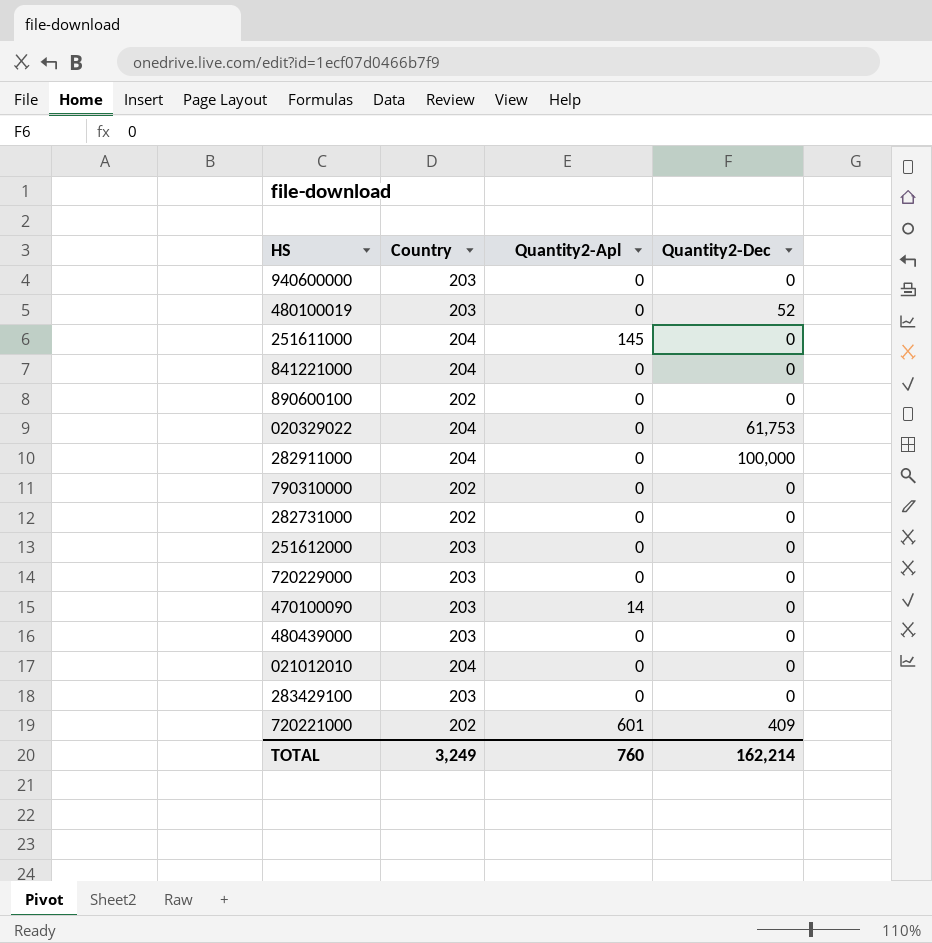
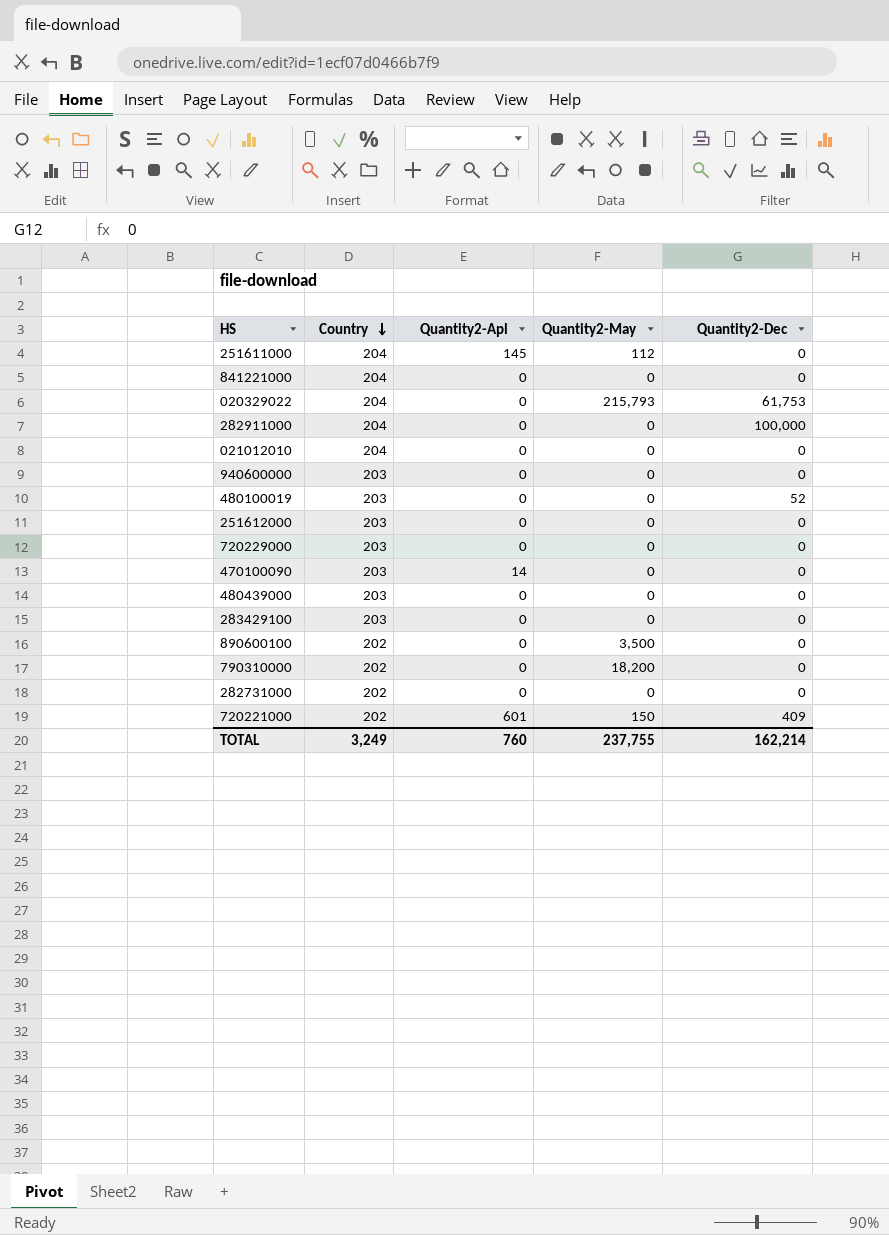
row order: none -> Country descending
column Quantity2-May | position: none -> 4

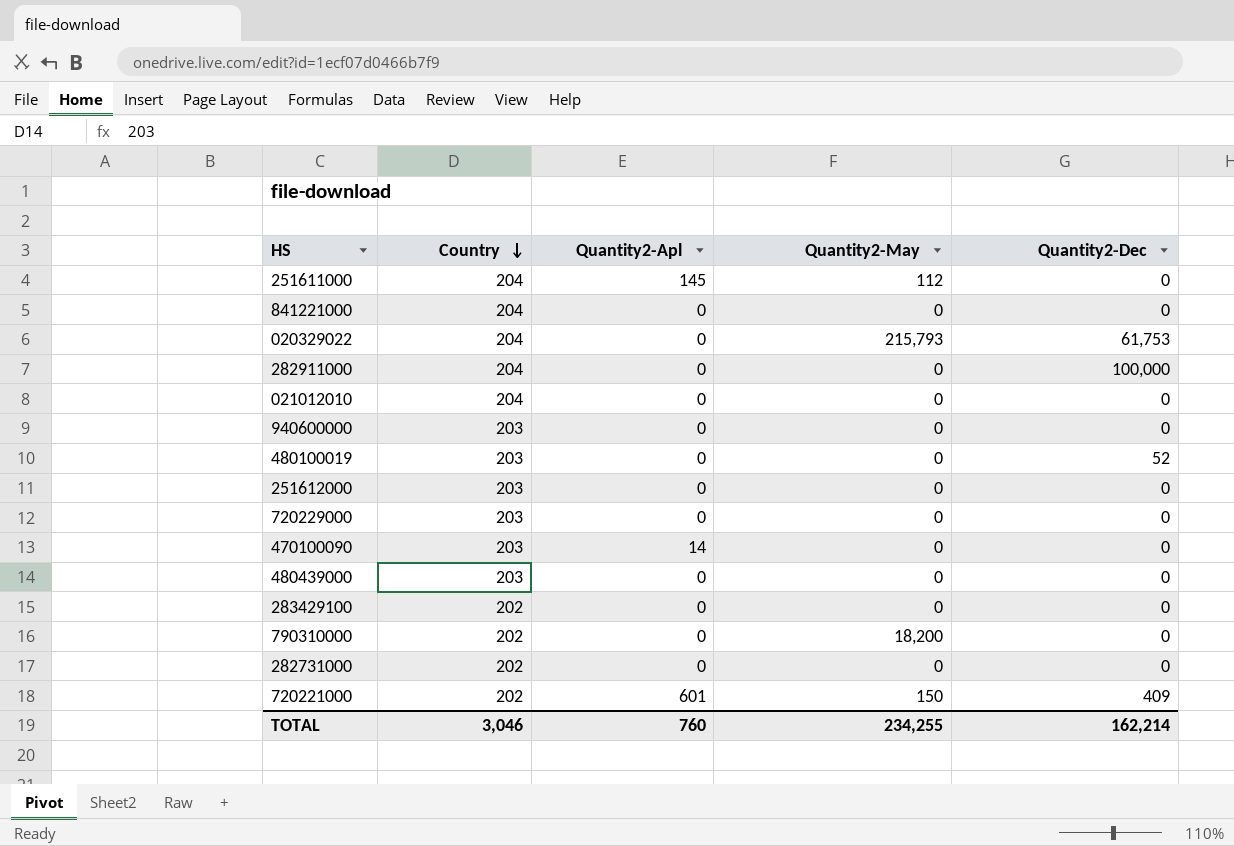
row 890600100: 202 | 0 | 3,500 | 0 -> none
283429100 | Country: 203 -> 202
TOTAL | Country: 3,249 -> 3,046
TOTAL | Quantity2-May: 237,755 -> 234,255

